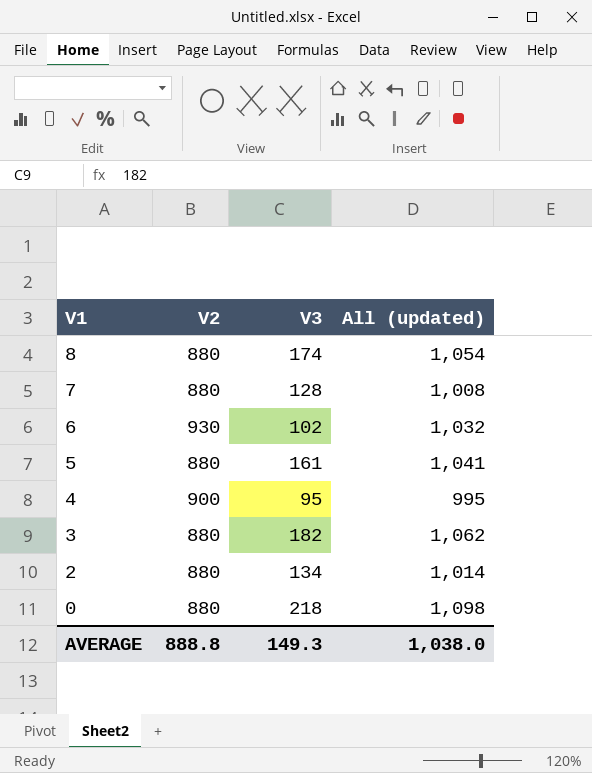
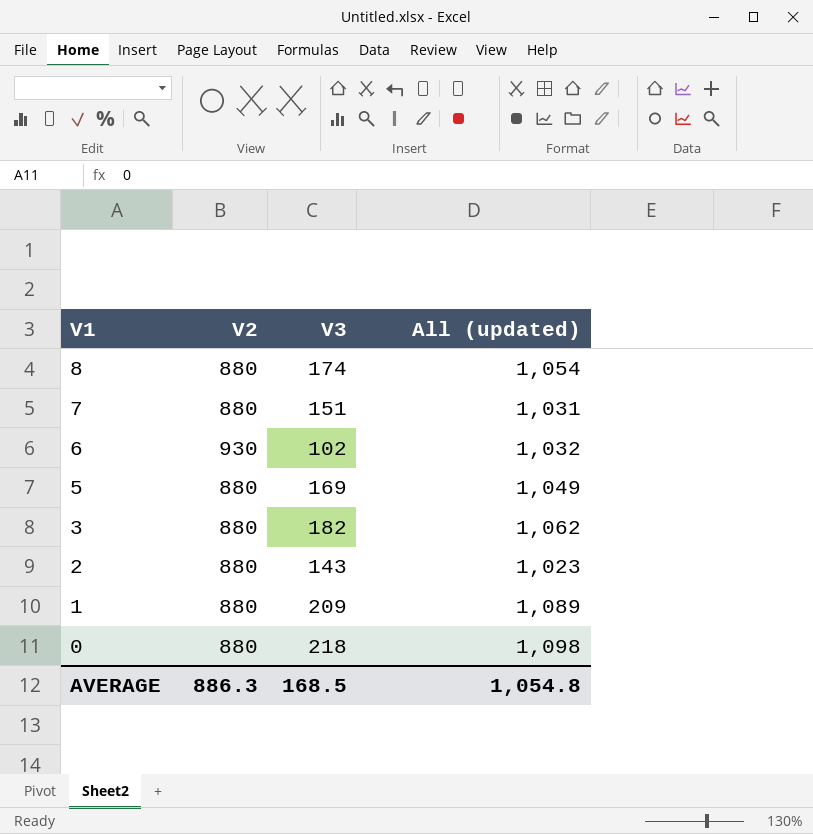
row 4: 900 | 95 | 995 -> none
7 | V3: 128 -> 151
7 | All (updated): 1,008 -> 1,031
5 | V3: 161 -> 169
5 | All (updated): 1,041 -> 1,049
2 | V3: 134 -> 143
2 | All (updated): 1,014 -> 1,023
row 1: none -> 880 | 209 | 1,089
AVERAGE | V2: 888.8 -> 886.3
AVERAGE | V3: 149.3 -> 168.5
AVERAGE | All (updated): 1,038.0 -> 1,054.8

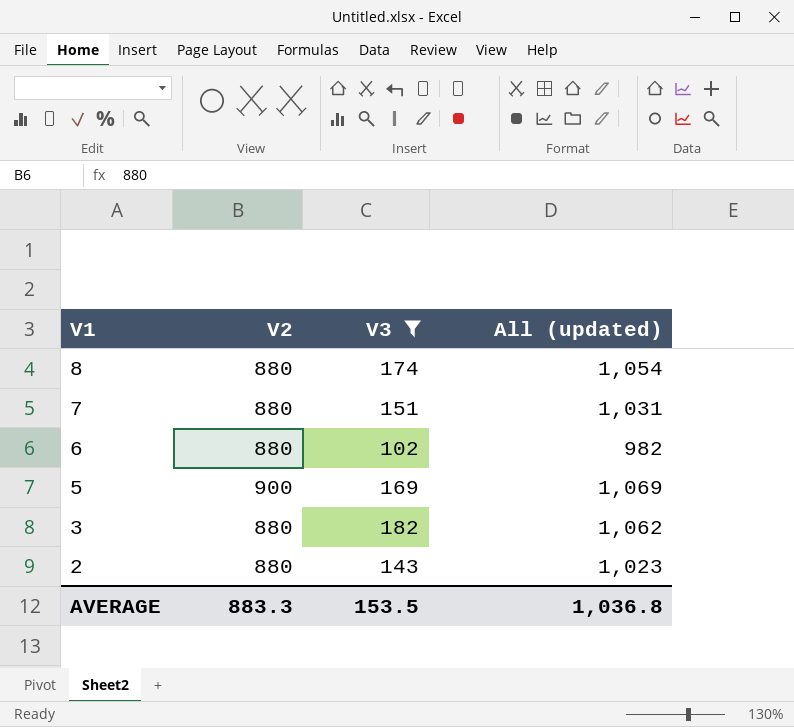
filter: none -> V3 <= 182
6 | V2: 930 -> 880
6 | All (updated): 1,032 -> 982
5 | V2: 880 -> 900
5 | All (updated): 1,049 -> 1,069
AVERAGE | V2: 886.3 -> 883.3
AVERAGE | V3: 168.5 -> 153.5
AVERAGE | All (updated): 1,054.8 -> 1,036.8

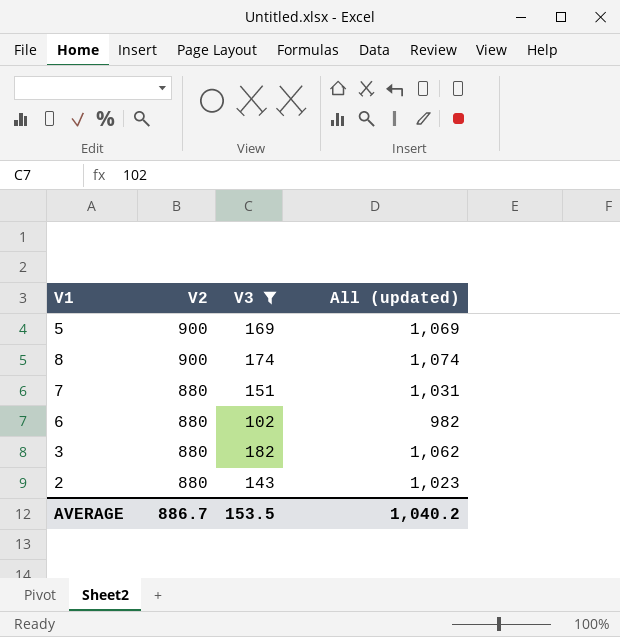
row order: V1 descending -> V2 descending
8 | V2: 880 -> 900
8 | All (updated): 1,054 -> 1,074
AVERAGE | V2: 883.3 -> 886.7
AVERAGE | All (updated): 1,036.8 -> 1,040.2

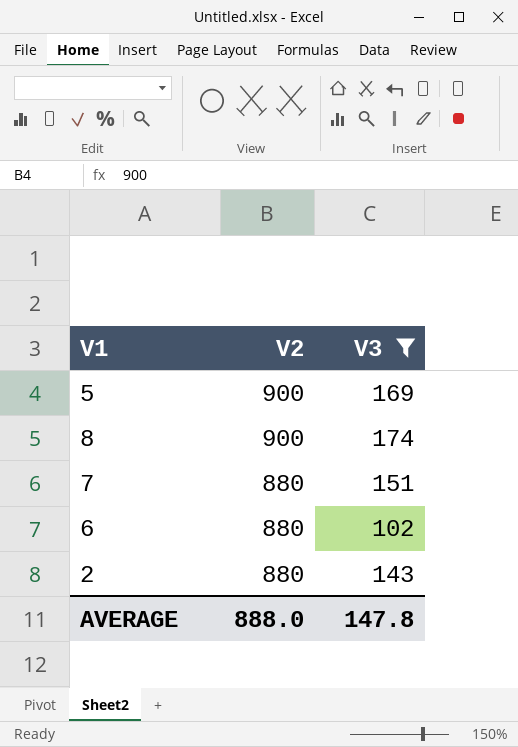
column All (updated) | formula: [V2] + [V3] -> none
row 3: 880 | 182 | 1,062 -> none
AVERAGE | V2: 886.7 -> 888.0
AVERAGE | V3: 153.5 -> 147.8

